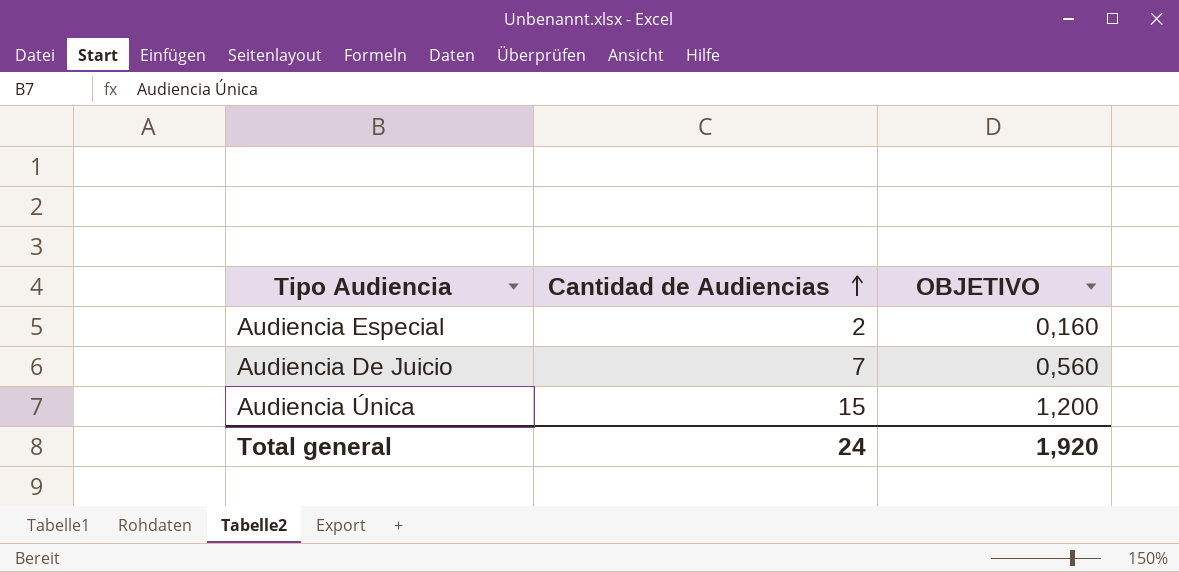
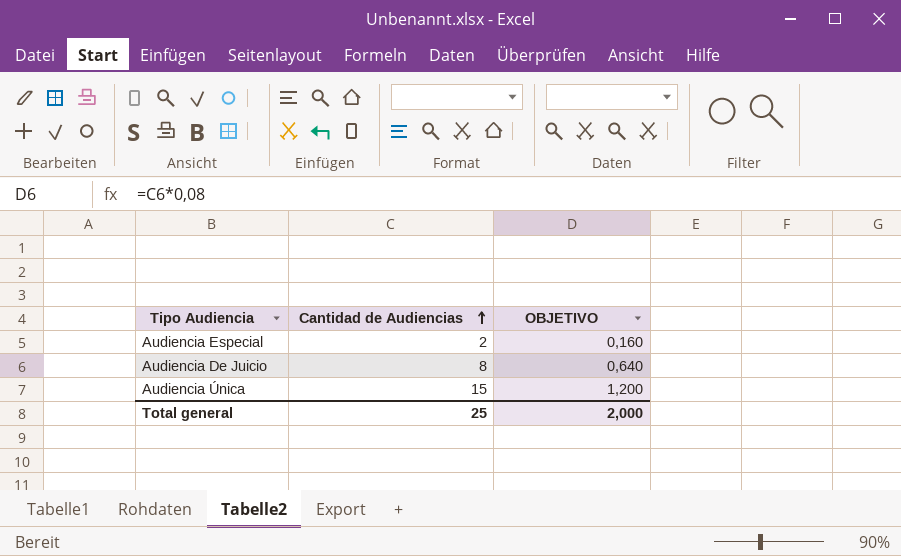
Audiencia De Juicio | Cantidad de Audiencias: 7 -> 8
Audiencia De Juicio | OBJETIVO: 0,560 -> 0,640
Total general | Cantidad de Audiencias: 24 -> 25
Total general | OBJETIVO: 1,920 -> 2,000

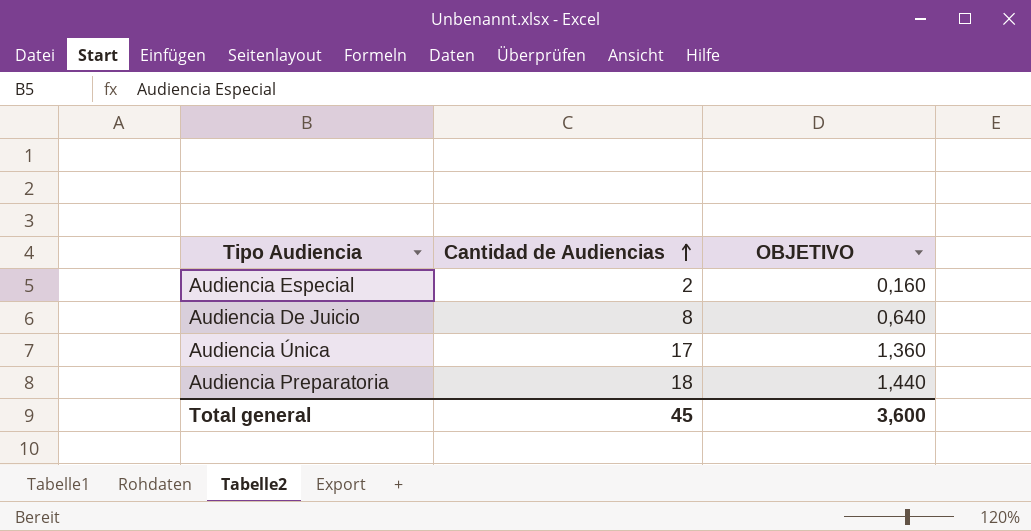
Audiencia Única | Cantidad de Audiencias: 15 -> 17
Audiencia Única | OBJETIVO: 1,200 -> 1,360
row Audiencia Preparatoria: none -> 18 | 1,440
Total general | Cantidad de Audiencias: 25 -> 45
Total general | OBJETIVO: 2,000 -> 3,600

